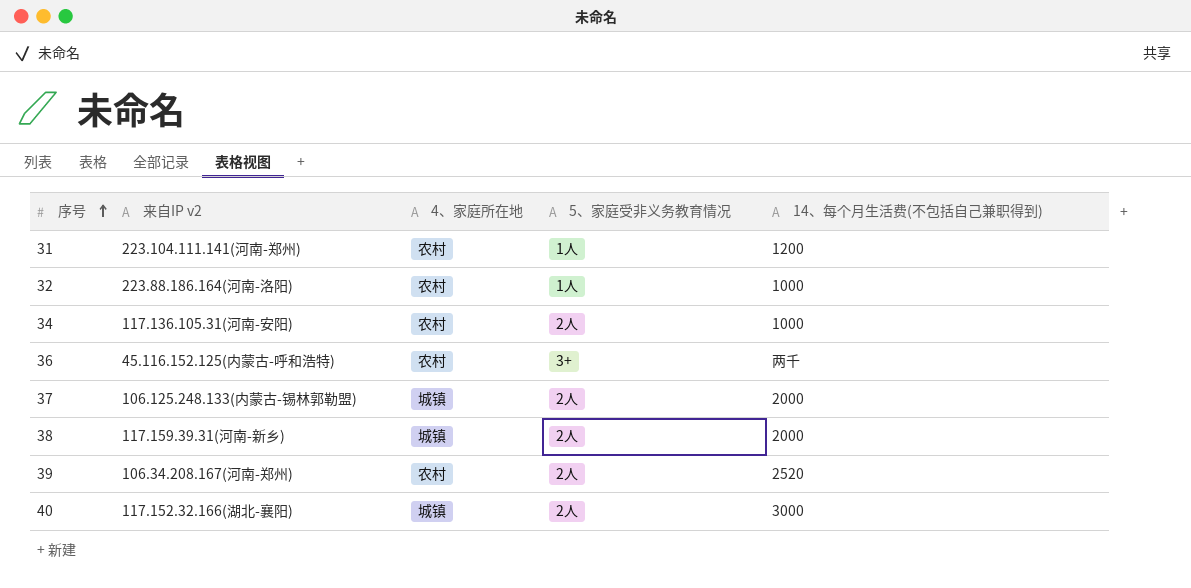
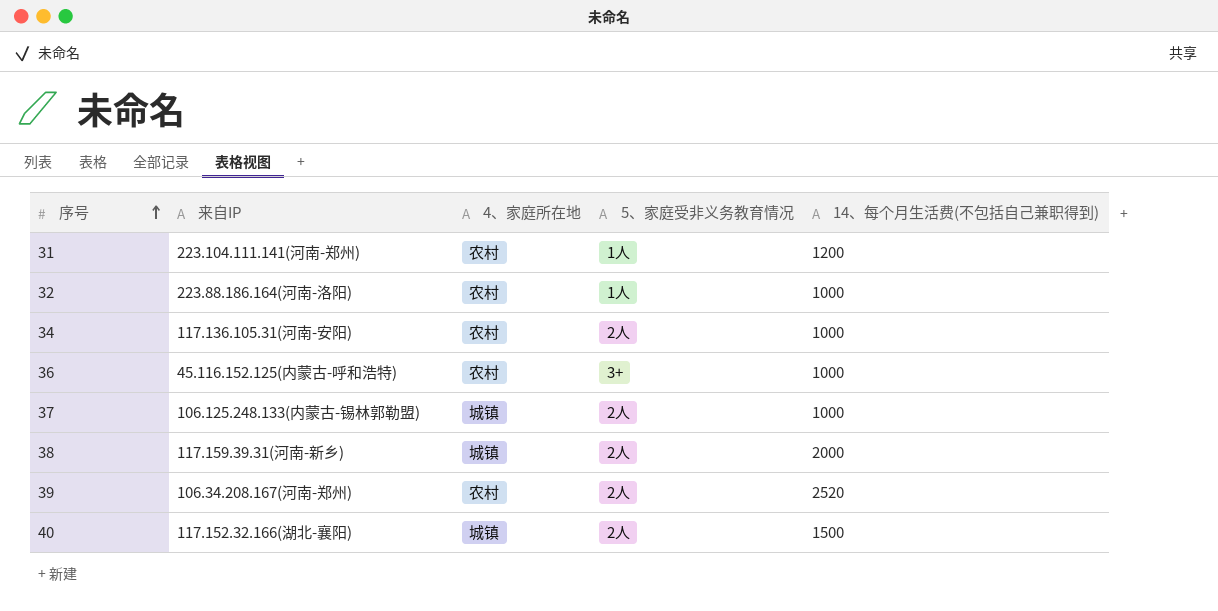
column name: 来自IP v2 -> 来自IP
36 | 14、每个月生活费(不包括自己兼职得到): 两千 -> 1000
37 | 14、每个月生活费(不包括自己兼职得到): 2000 -> 1000
40 | 14、每个月生活费(不包括自己兼职得到): 3000 -> 1500

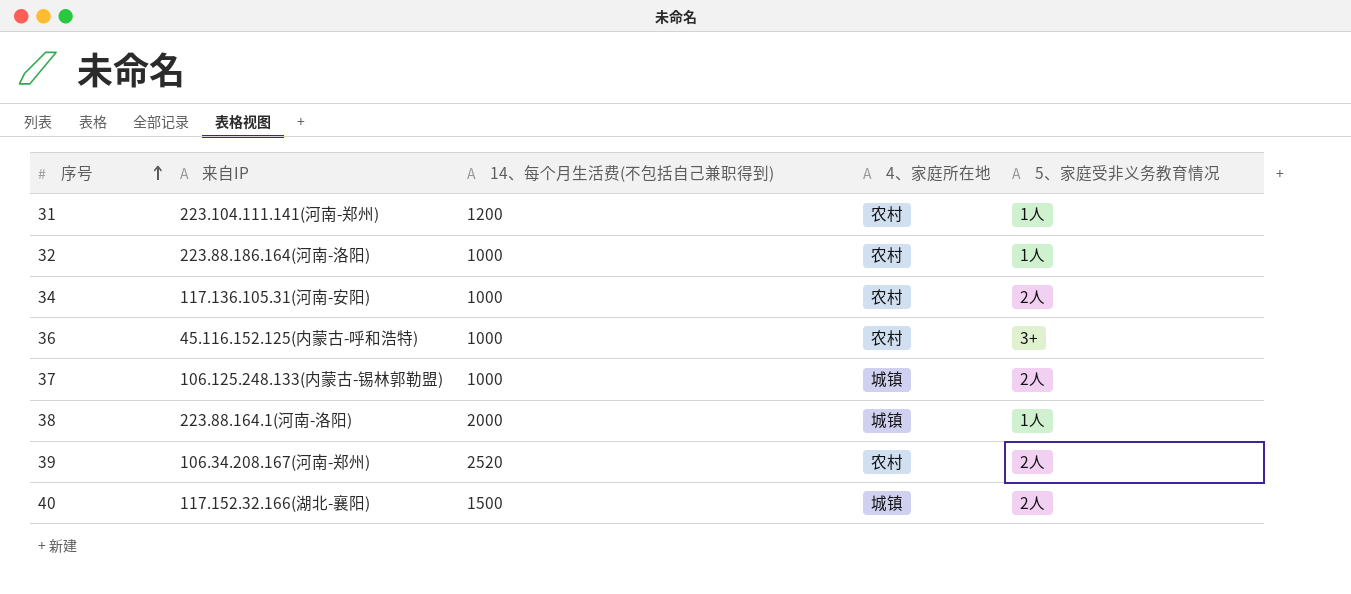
column 14、每个月生活费(不包括自己兼职得到) | position: 5 -> 3
38 | 来自IP: 117.159.39.31(河南-新乡) -> 223.88.164.1(河南-洛阳)
38 | 5、家庭受非义务教育情况: 2人 -> 1人

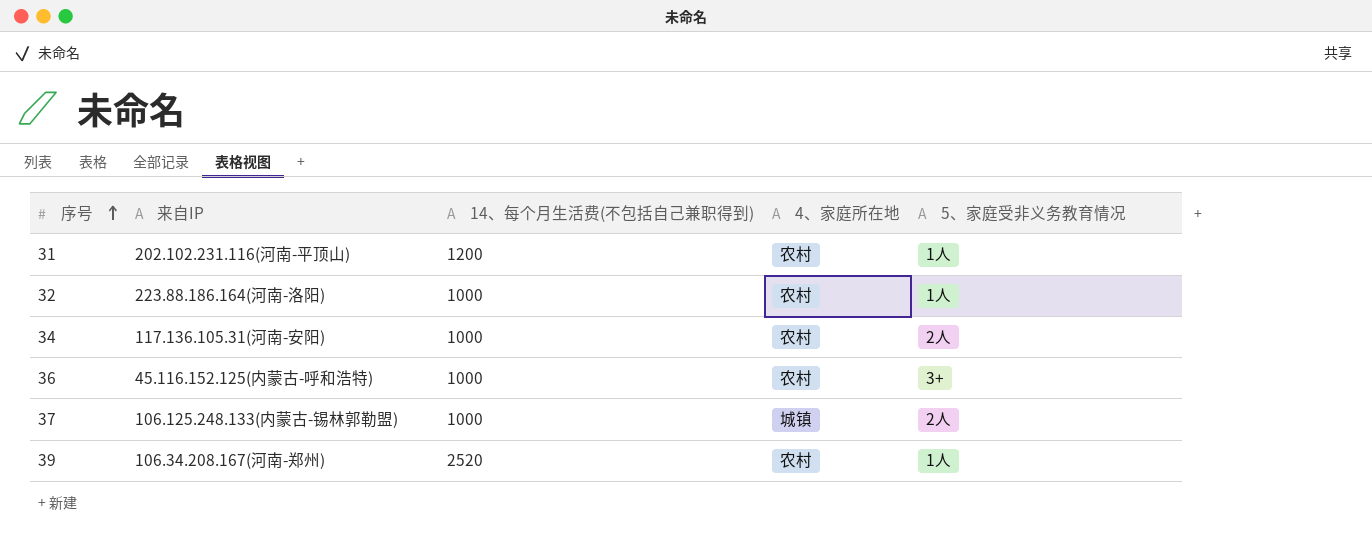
row 38: 223.88.164.1(河南-洛阳) | 2000 | 城镇 | 1人 -> none
row 40: 117.152.32.166(湖北-襄阳) | 1500 | 城镇 | 2人 -> none
31 | 来自IP: 223.104.111.141(河南-郑州) -> 202.102.231.116(河南-平顶山)
39 | 5、家庭受非义务教育情况: 2人 -> 1人

